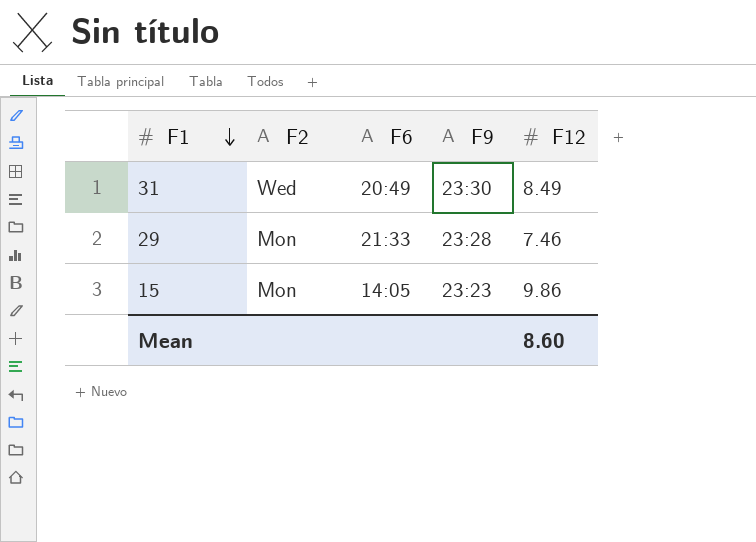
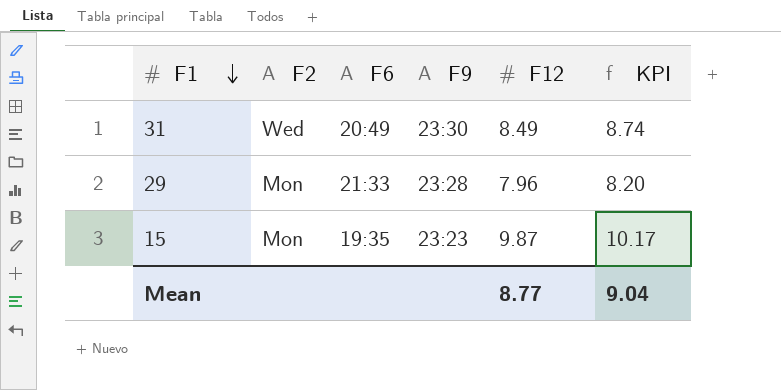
column KPI | formula: none -> [F12] * 1.03
29 | F12: 7.46 -> 7.96
15 | F6: 14:05 -> 19:35
15 | F12: 9.86 -> 9.87
Mean | F12: 8.60 -> 8.77

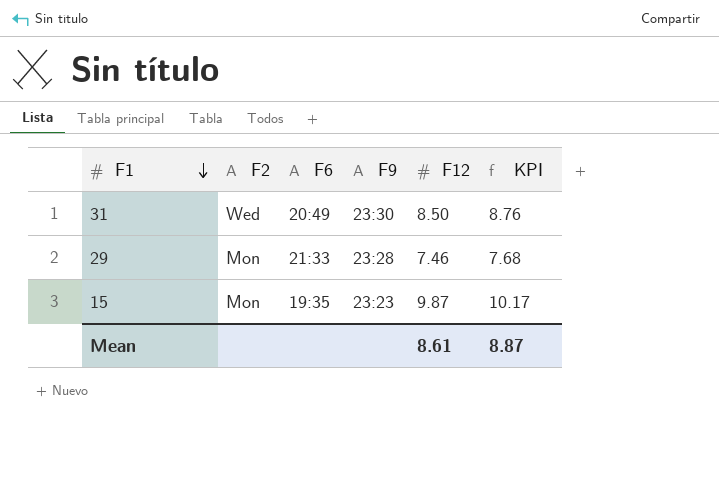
31 | F12: 8.49 -> 8.50
31 | KPI: 8.74 -> 8.76
29 | F12: 7.96 -> 7.46
29 | KPI: 8.20 -> 7.68
Mean | F12: 8.77 -> 8.61
Mean | KPI: 9.04 -> 8.87

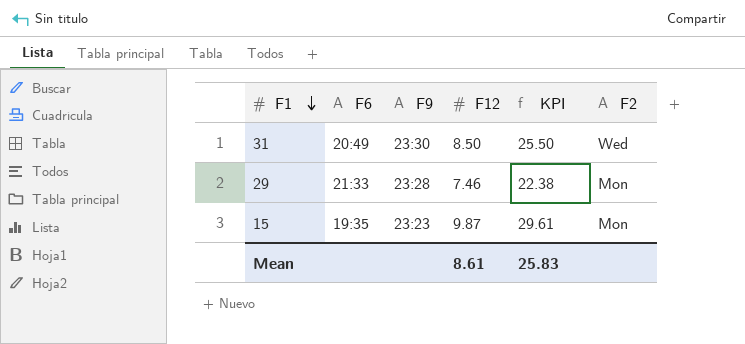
column KPI | formula: [F12] * 1.03 -> [F12] * 3
column F2 | position: 2 -> 6
Mean | KPI: 8.87 -> 25.83

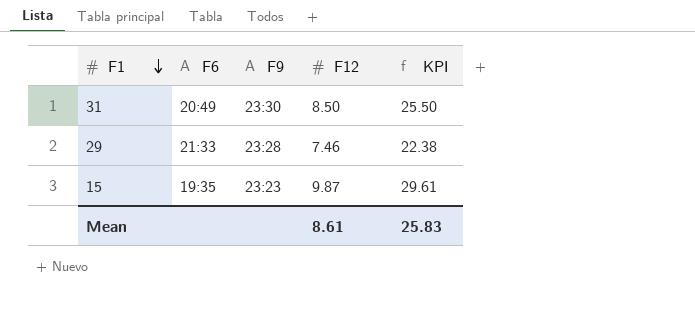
column F2 | position: 6 -> none

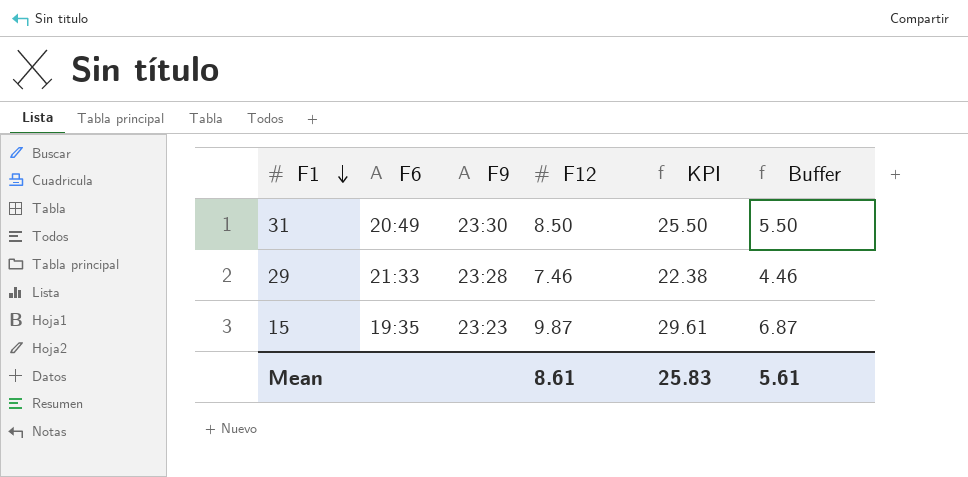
column Buffer | formula: none -> [F12] - 3

